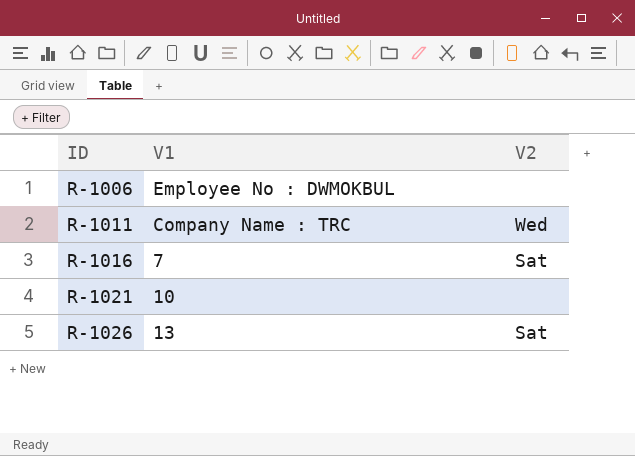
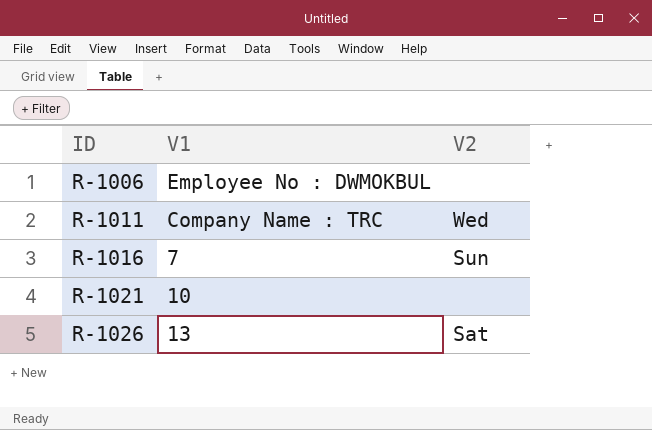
R-1016 | V2: Sat -> Sun

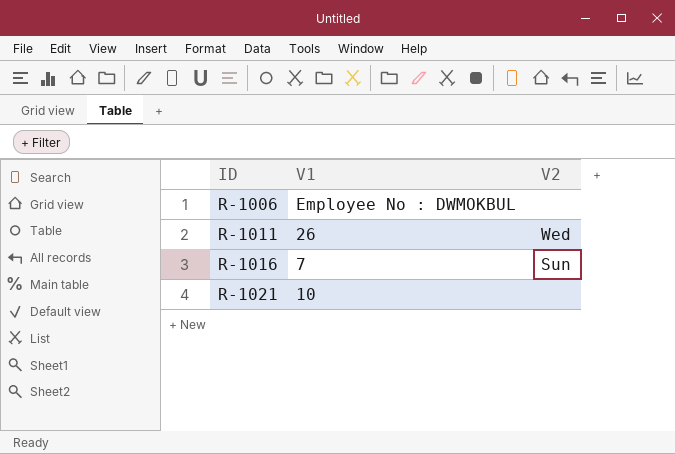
row R-1026: 13 | Sat -> none
R-1011 | V1: Company Name : TRC -> 26

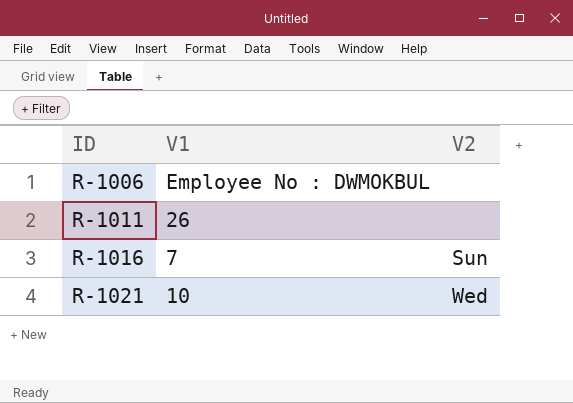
R-1011 | V2: Wed -> none
R-1021 | V2: none -> Wed

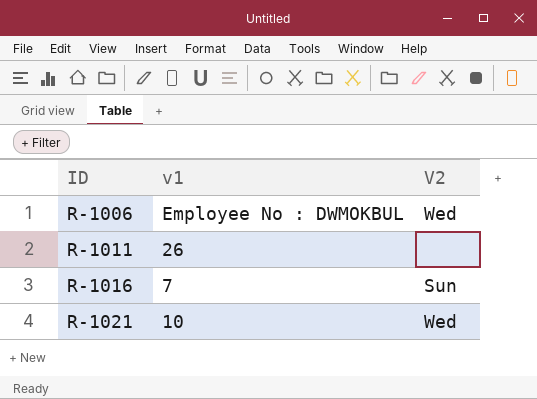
column name: V1 -> v1
R-1006 | V2: none -> Wed

